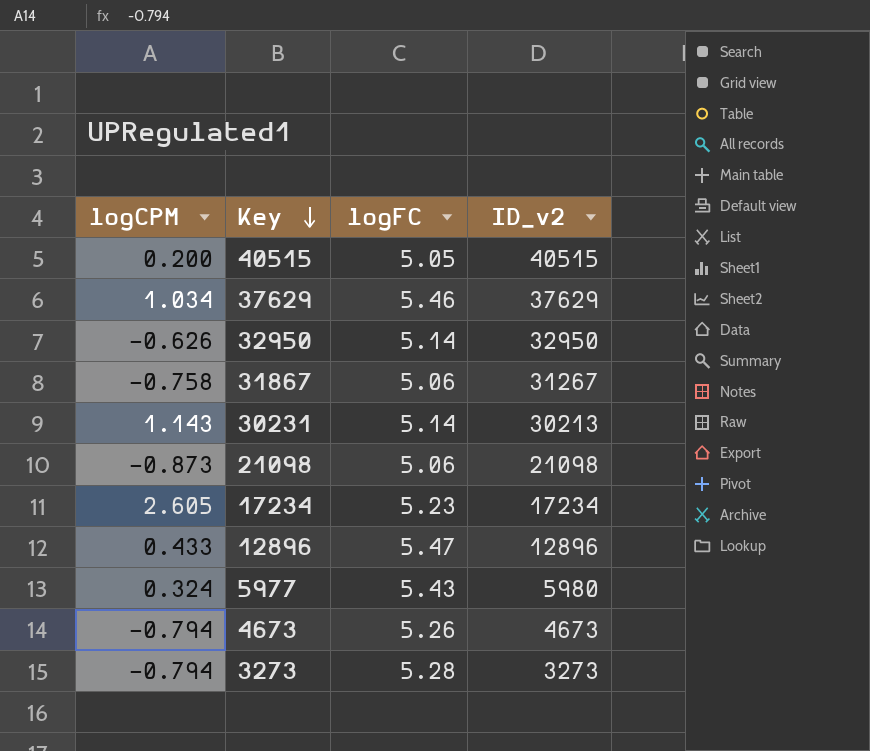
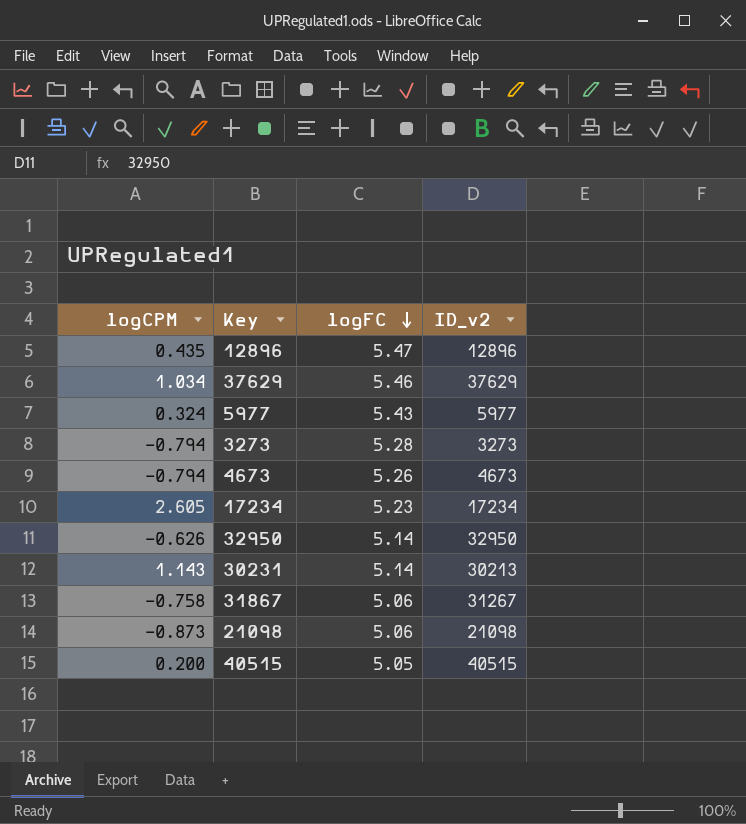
row order: Key descending -> logFC descending
12896 | logCPM: 0.433 -> 0.435
5977 | ID_v2: 5980 -> 5977

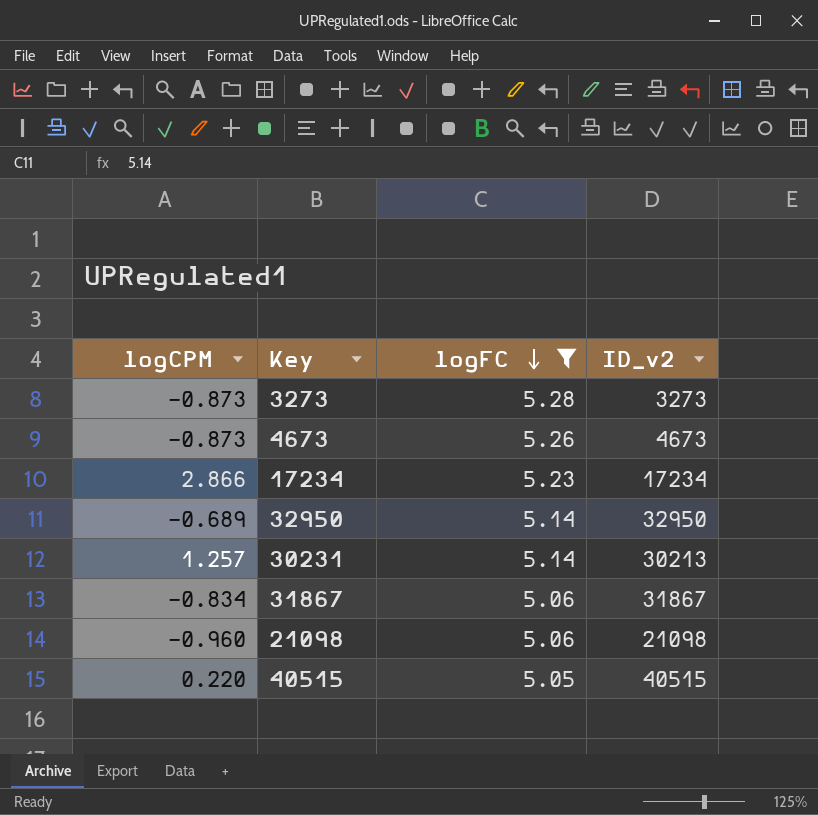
filter: none -> logFC <= 5.28
3273 | logCPM: -0.794 -> -0.873
4673 | logCPM: -0.794 -> -0.873
17234 | logCPM: 2.605 -> 2.866
32950 | logCPM: -0.626 -> -0.689
30231 | logCPM: 1.143 -> 1.257
31867 | logCPM: -0.758 -> -0.834
31867 | ID_v2: 31267 -> 31867
21098 | logCPM: -0.873 -> -0.960
40515 | logCPM: 0.200 -> 0.220

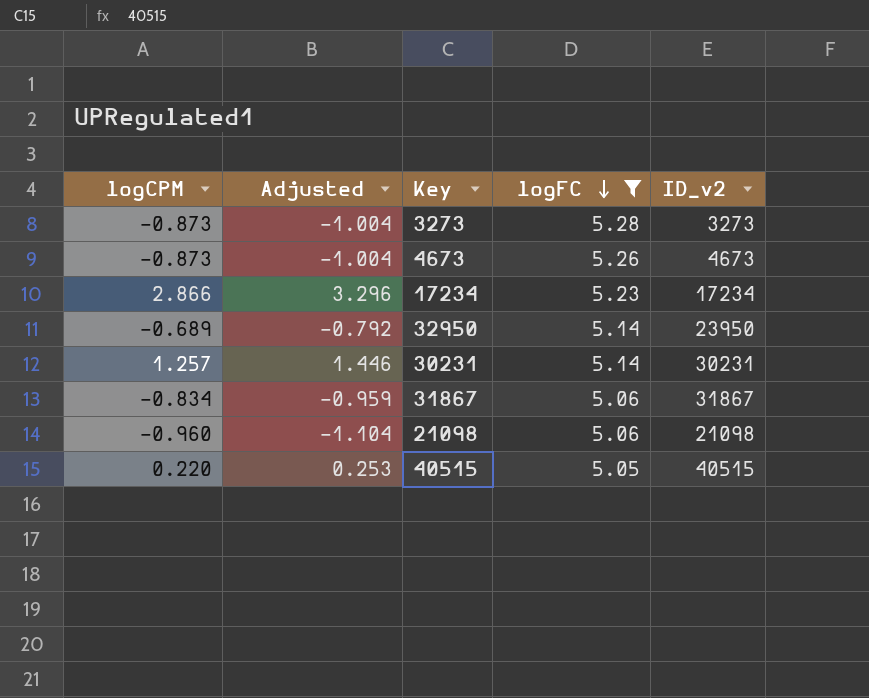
column Adjusted | formula: none -> [logCPM] * 1.15
32950 | ID_v2: 32950 -> 23950
30231 | ID_v2: 30213 -> 30231

